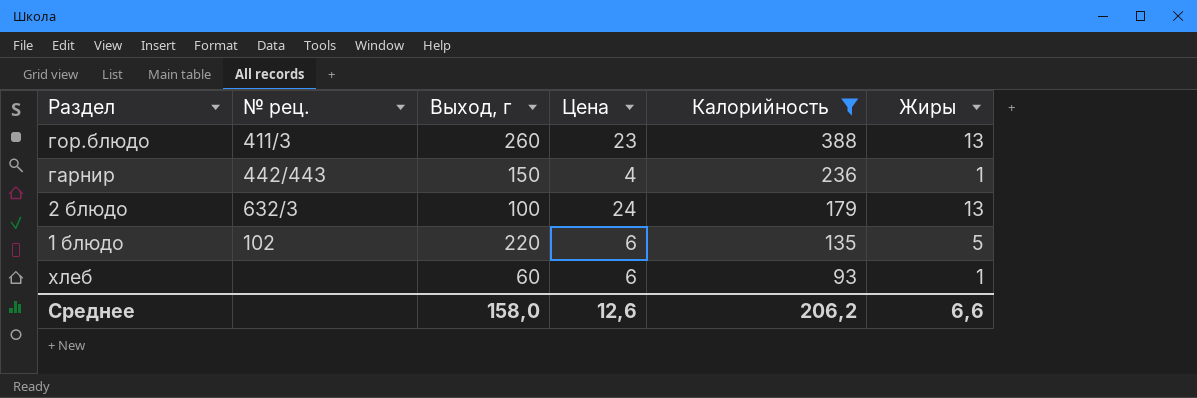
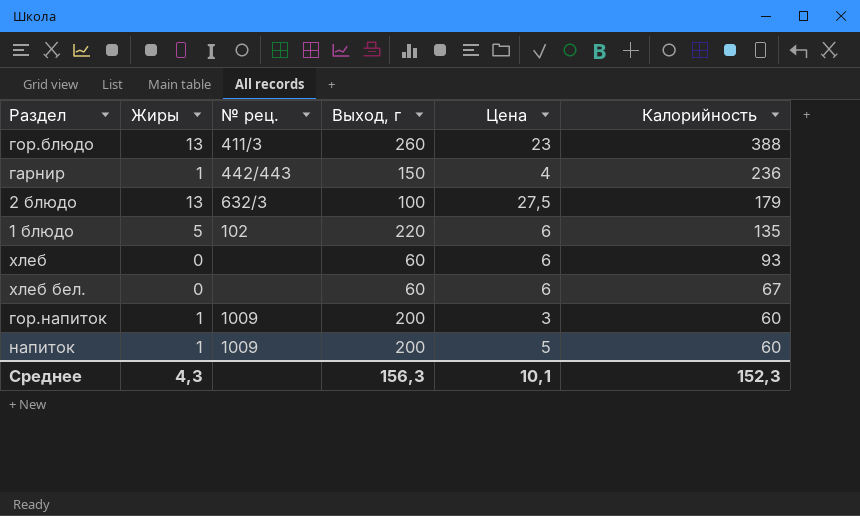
filter: Калорийность >= 93 -> none
column Жиры | position: 6 -> 2
2 блюдо | Цена: 24 -> 27,5
хлеб | Жиры: 1 -> 0
Среднее | Жиры: 6,6 -> 4,3
Среднее | Выход, г: 158,0 -> 156,3
Среднее | Цена: 12,6 -> 10,1
Среднее | Калорийность: 206,2 -> 152,3

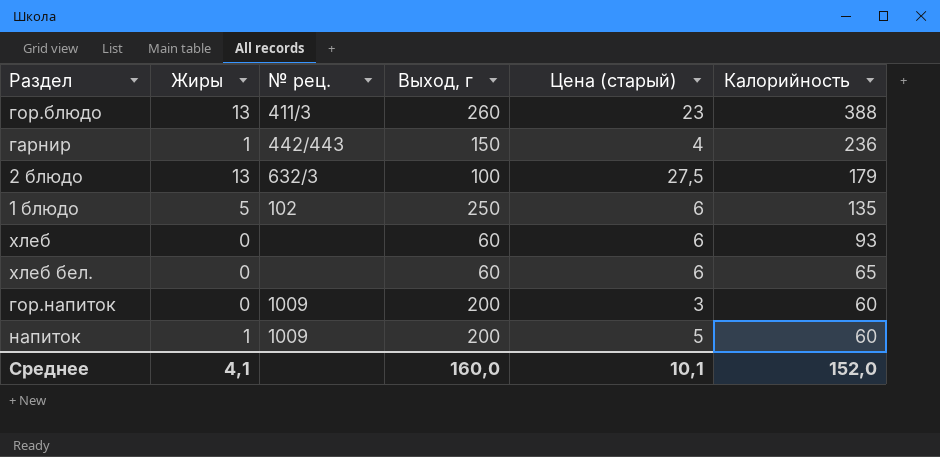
column name: Цена -> Цена (старый)
1 блюдо | Выход, г: 220 -> 250
хлеб бел. | Калорийность: 67 -> 65
гор.напиток | Жиры: 1 -> 0
Среднее | Жиры: 4,3 -> 4,1
Среднее | Выход, г: 156,3 -> 160,0
Среднее | Калорийность: 152,3 -> 152,0

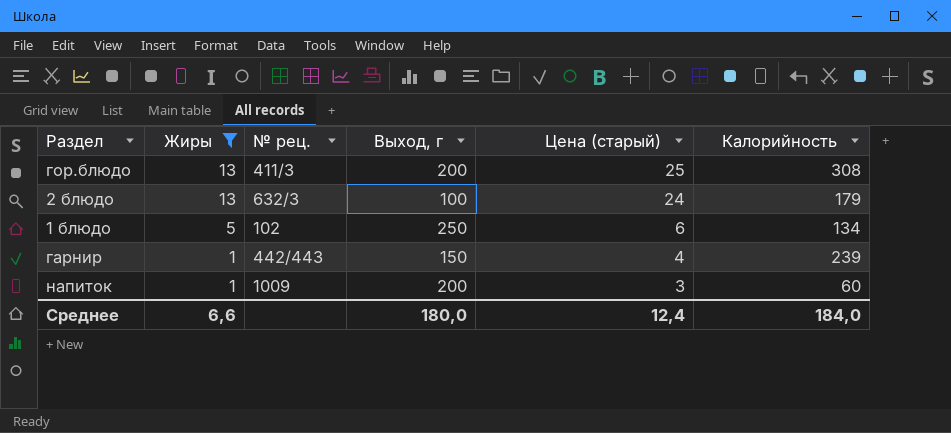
filter: none -> Жиры != 0
row order: Калорийность descending -> Жиры descending
гор.блюдо | Выход, г: 260 -> 200
гор.блюдо | Цена (старый): 23 -> 25
гор.блюдо | Калорийность: 388 -> 308
2 блюдо | Цена (старый): 27,5 -> 24
1 блюдо | Калорийность: 135 -> 134
гарнир | Калорийность: 236 -> 239
напиток | Цена (старый): 5 -> 3
Среднее | Жиры: 4,1 -> 6,6
Среднее | Выход, г: 160,0 -> 180,0
Среднее | Цена (старый): 10,1 -> 12,4
Среднее | Калорийность: 152,0 -> 184,0

